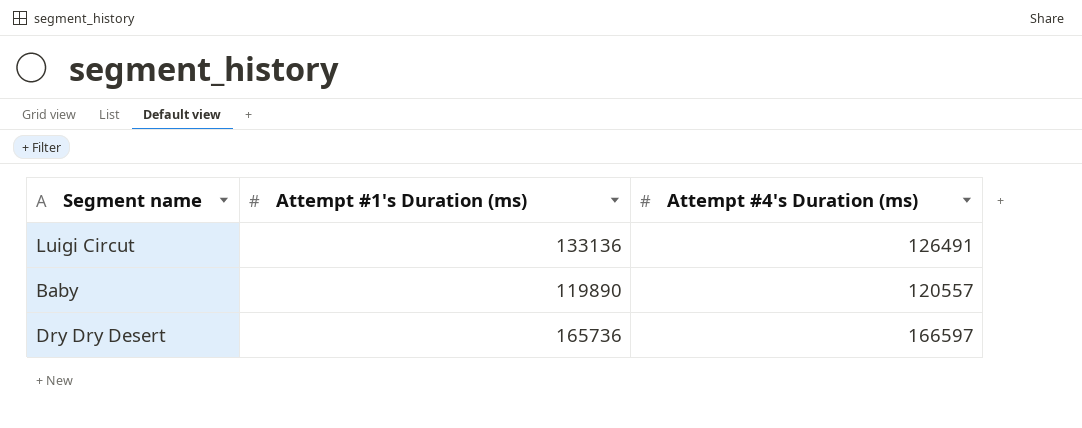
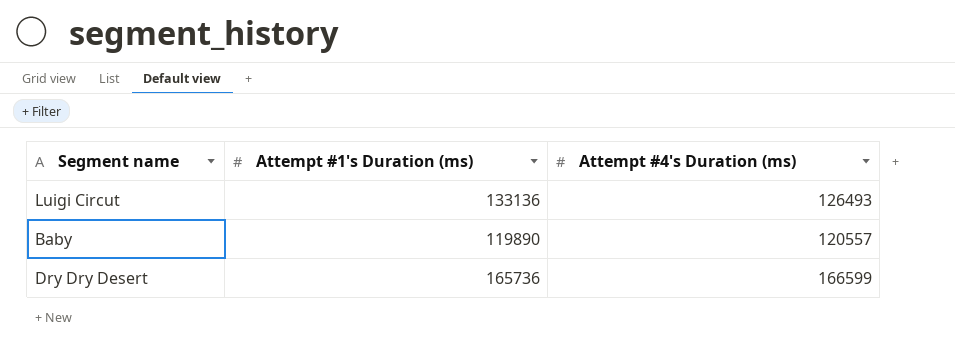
Luigi Circut | Attempt #4's Duration (ms): 126491 -> 126493
Dry Dry Desert | Attempt #4's Duration (ms): 166597 -> 166599

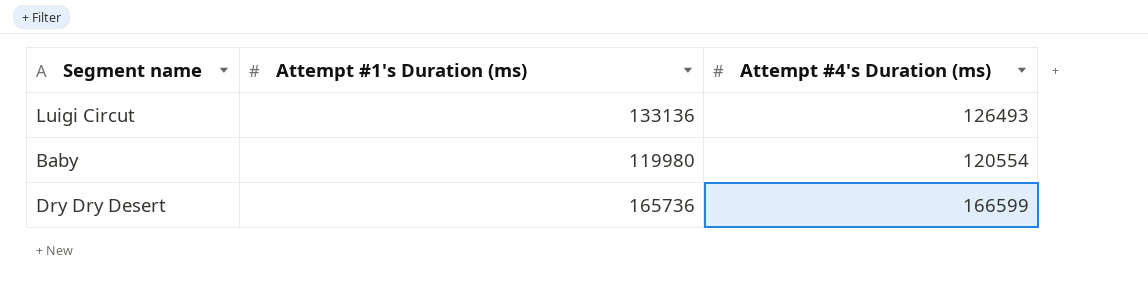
Baby | Attempt #1's Duration (ms): 119890 -> 119980
Baby | Attempt #4's Duration (ms): 120557 -> 120554

